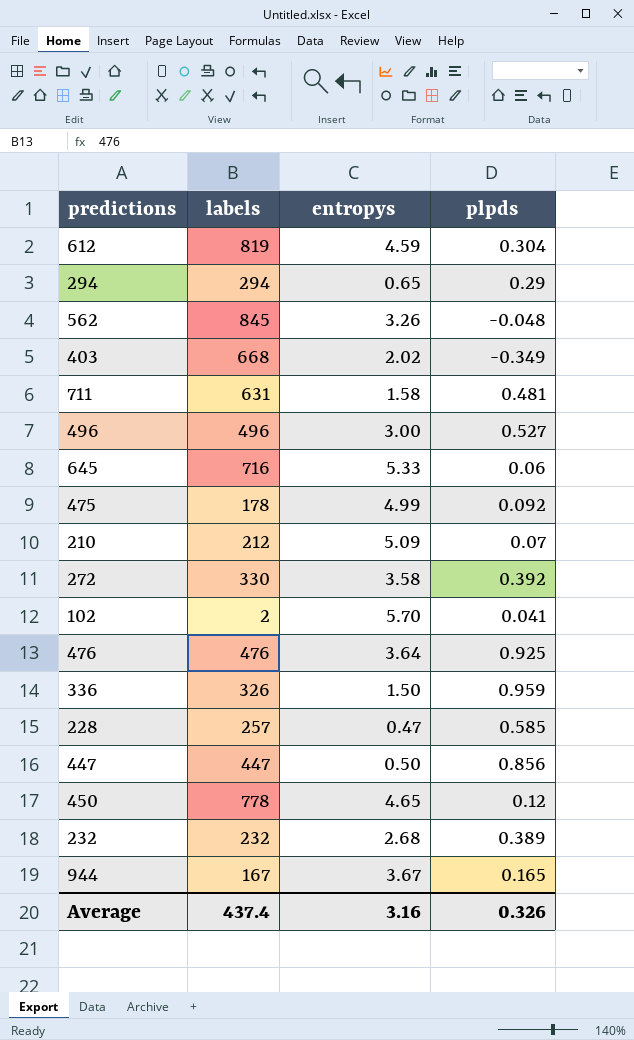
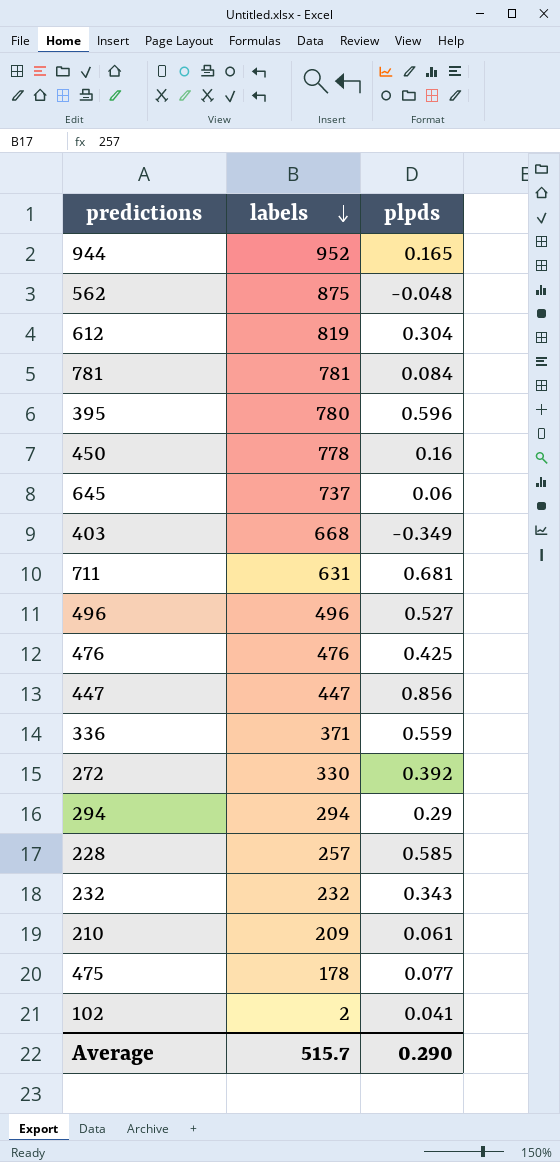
row order: none -> labels descending
column entropys | position: 3 -> none
944 | labels: 167 -> 952
562 | labels: 845 -> 875
row 781: none -> 781 | 0.084
row 395: none -> 780 | 0.596
450 | plpds: 0.12 -> 0.16
645 | labels: 716 -> 737
711 | plpds: 0.481 -> 0.681
476 | plpds: 0.925 -> 0.425
336 | labels: 326 -> 371
336 | plpds: 0.959 -> 0.559
232 | plpds: 0.389 -> 0.343
210 | labels: 212 -> 209
210 | plpds: 0.07 -> 0.061
475 | plpds: 0.092 -> 0.077
Average | labels: 437.4 -> 515.7
Average | plpds: 0.326 -> 0.290

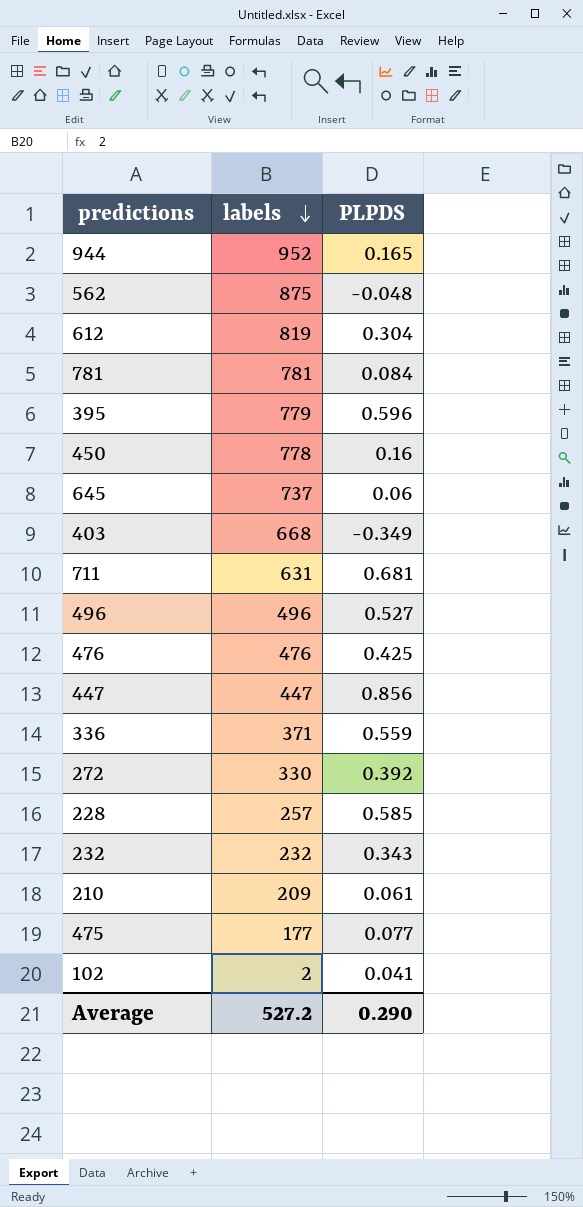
column name: plpds -> PLPDS
row 294: 294 | 0.29 -> none
395 | labels: 780 -> 779
475 | labels: 178 -> 177
Average | labels: 515.7 -> 527.2

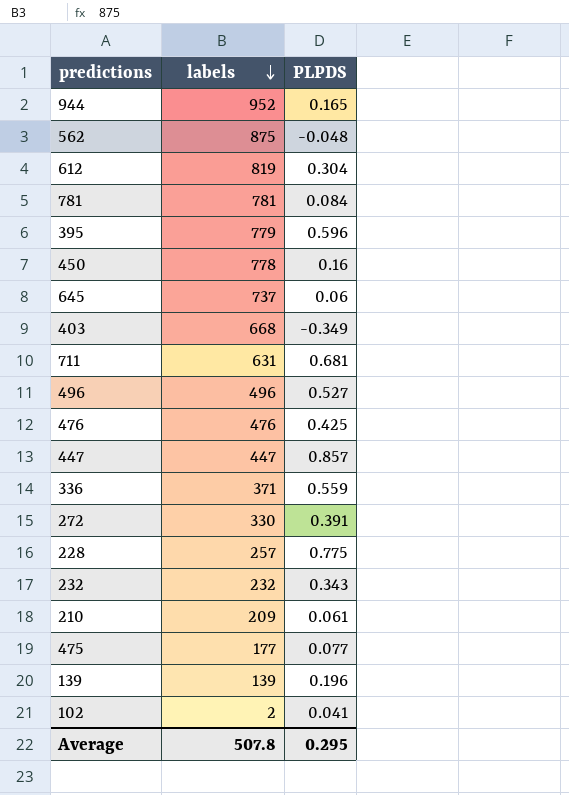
447 | PLPDS: 0.856 -> 0.857
272 | PLPDS: 0.392 -> 0.391
228 | PLPDS: 0.585 -> 0.775
row 139: none -> 139 | 0.196
Average | labels: 527.2 -> 507.8
Average | PLPDS: 0.290 -> 0.295

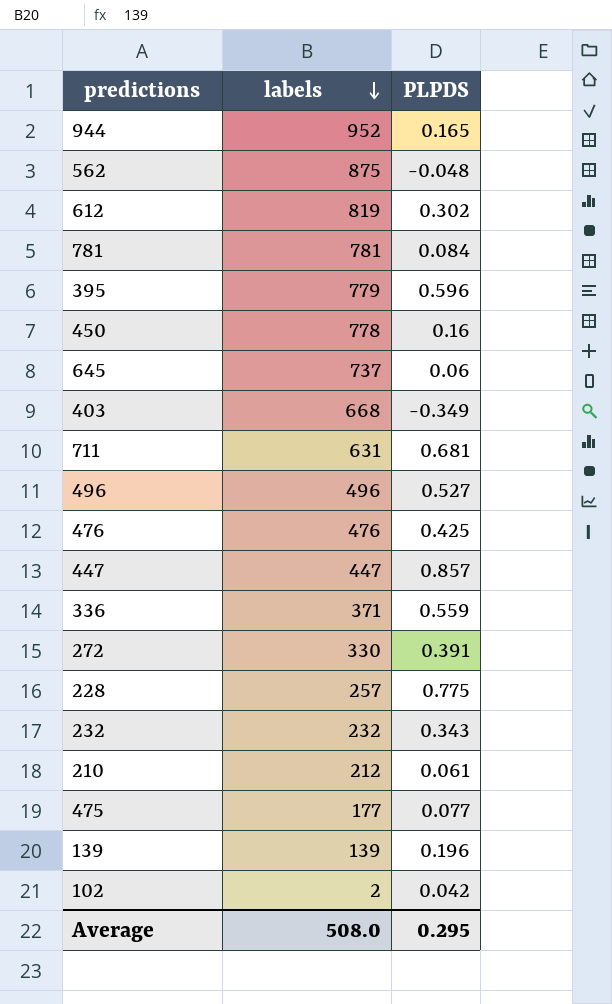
612 | PLPDS: 0.304 -> 0.302
210 | labels: 209 -> 212
102 | PLPDS: 0.041 -> 0.042
Average | labels: 507.8 -> 508.0

